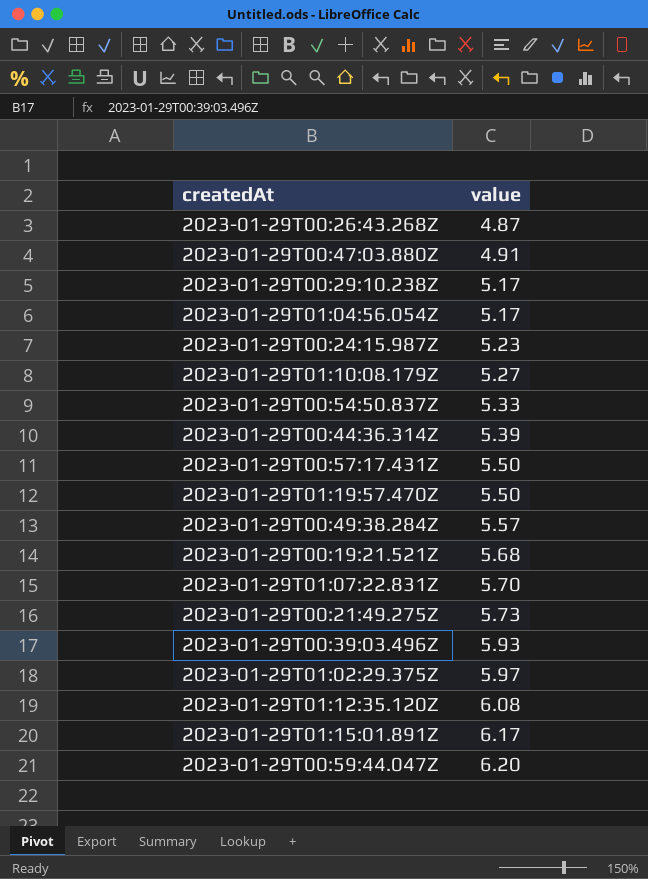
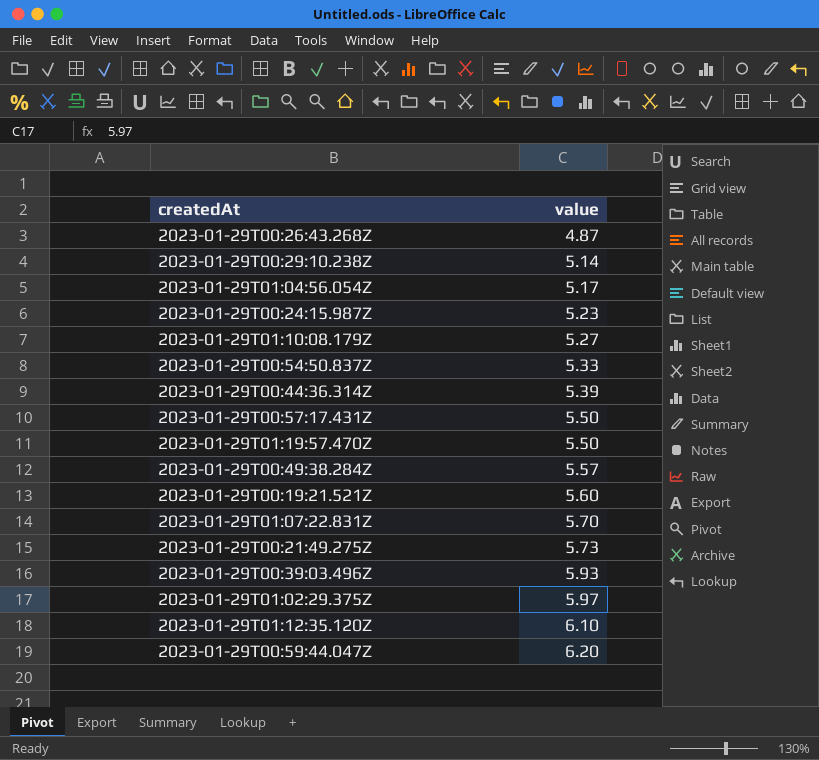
row 2023-01-29T00:47:03.880Z: 4.91 -> none
row 2023-01-29T01:15:01.891Z: 6.17 -> none
2023-01-29T00:29:10.238Z | value: 5.17 -> 5.14
2023-01-29T00:19:21.521Z | value: 5.68 -> 5.60
2023-01-29T01:12:35.120Z | value: 6.08 -> 6.10

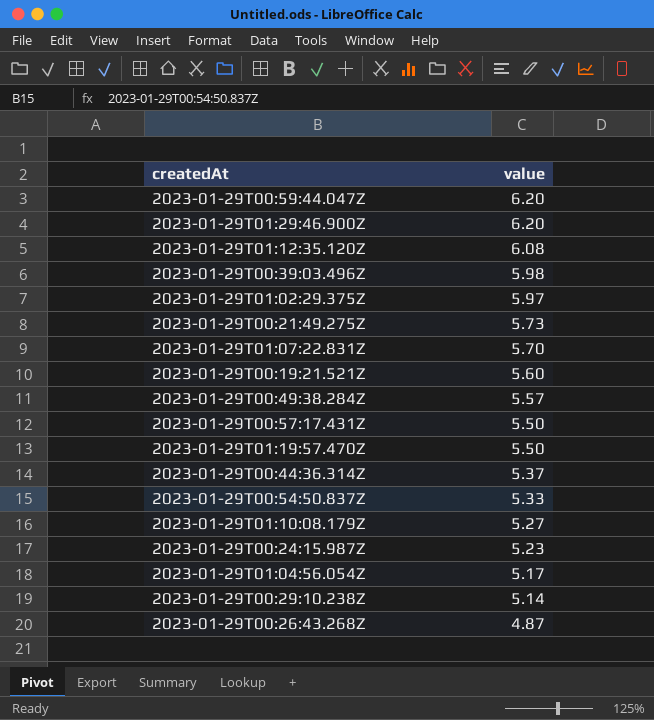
row order: value ascending -> value descending
row 2023-01-29T01:29:46.900Z: none -> 6.20
2023-01-29T01:12:35.120Z | value: 6.10 -> 6.08
2023-01-29T00:39:03.496Z | value: 5.93 -> 5.98
2023-01-29T00:44:36.314Z | value: 5.39 -> 5.37

